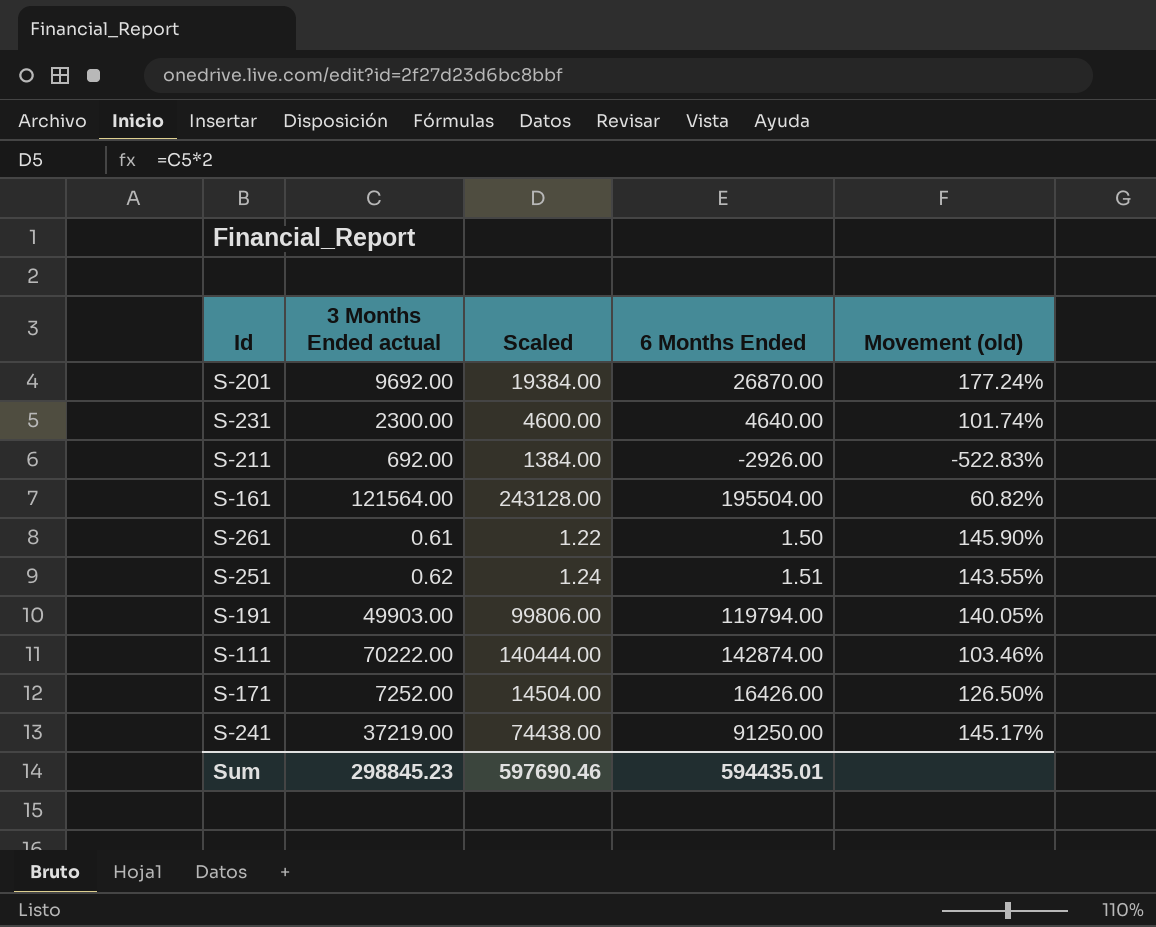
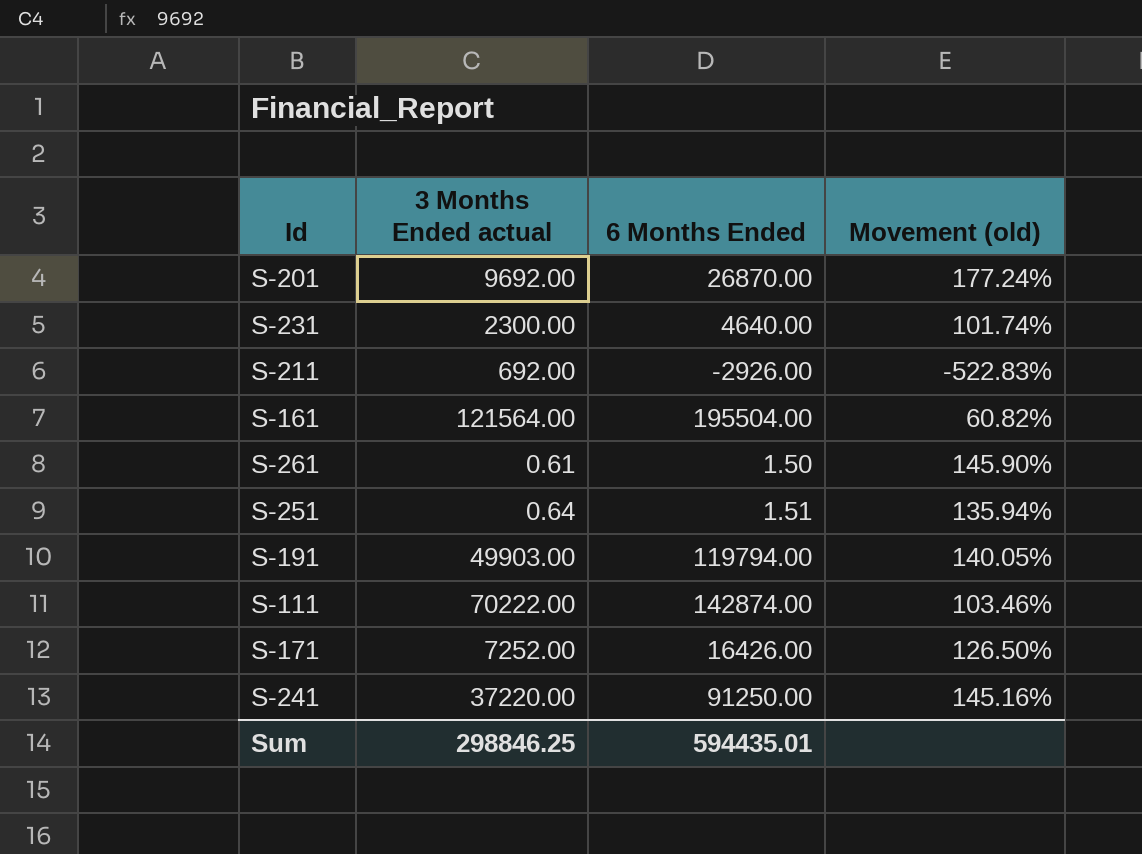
column Scaled | formula: [3 Months Ended actual] * 2 -> none
S-251 | 3 Months Ended actual: 0.62 -> 0.64
S-251 | Movement (old): 143.55% -> 135.94%
S-241 | 3 Months Ended actual: 37219.00 -> 37220.00
S-241 | Movement (old): 145.17% -> 145.16%
Sum | 3 Months Ended actual: 298845.23 -> 298846.25

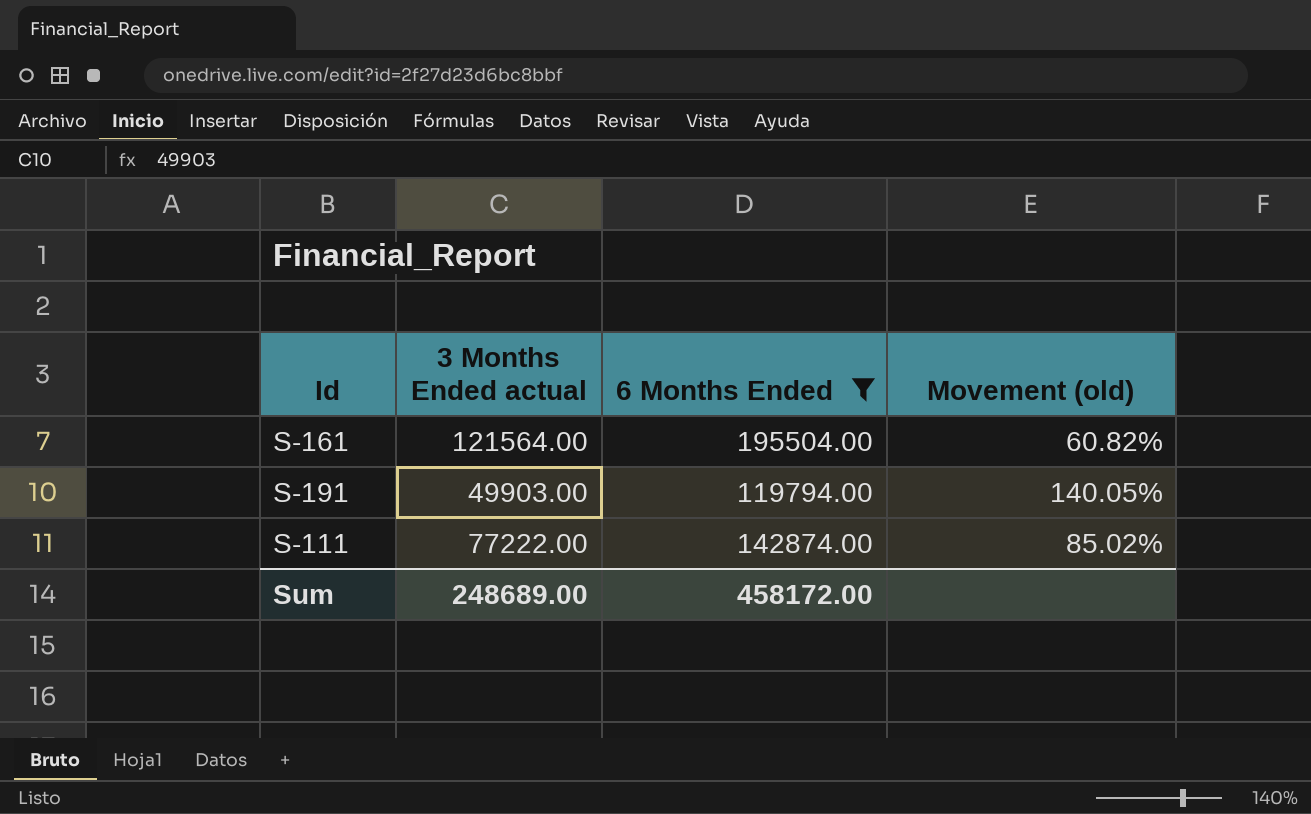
filter: none -> 6 Months Ended >= 119794.00
S-111 | 3 Months Ended actual: 70222.00 -> 77222.00
S-111 | Movement (old): 103.46% -> 85.02%
Sum | 3 Months Ended actual: 298846.25 -> 248689.00
Sum | 6 Months Ended: 594435.01 -> 458172.00

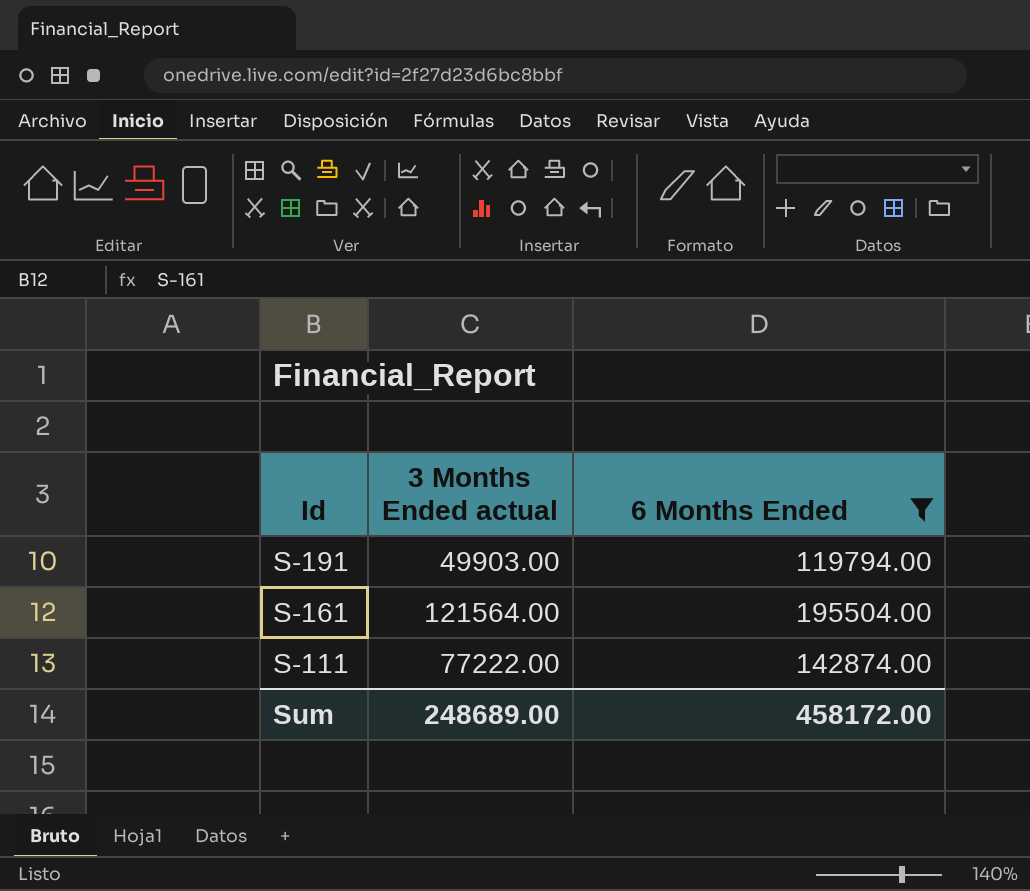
row order: none -> Id descending
column Movement (old) | formula: ([6 Months Ended] - [3 Months Ended actual]) / [3 Months Ended actual] -> none

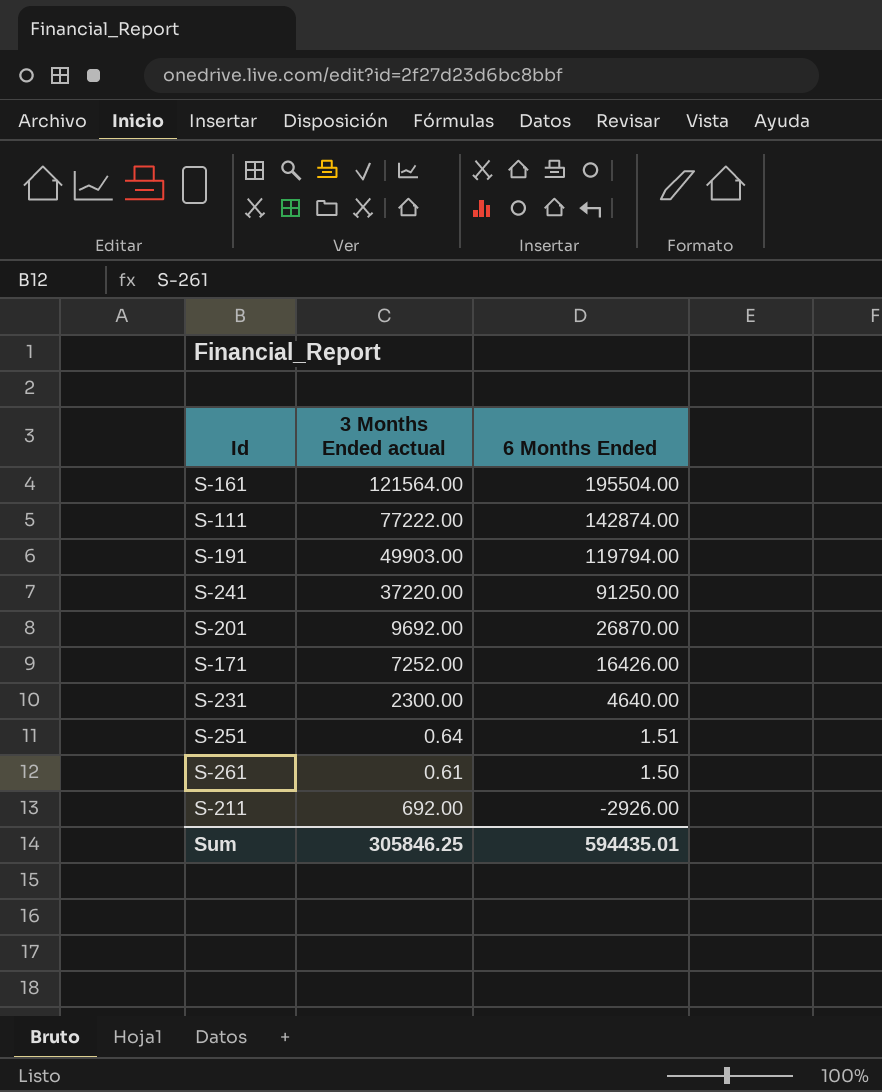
filter: 6 Months Ended >= 119794.00 -> none
row order: Id descending -> 6 Months Ended descending
Sum | 3 Months Ended actual: 248689.00 -> 305846.25
Sum | 6 Months Ended: 458172.00 -> 594435.01

